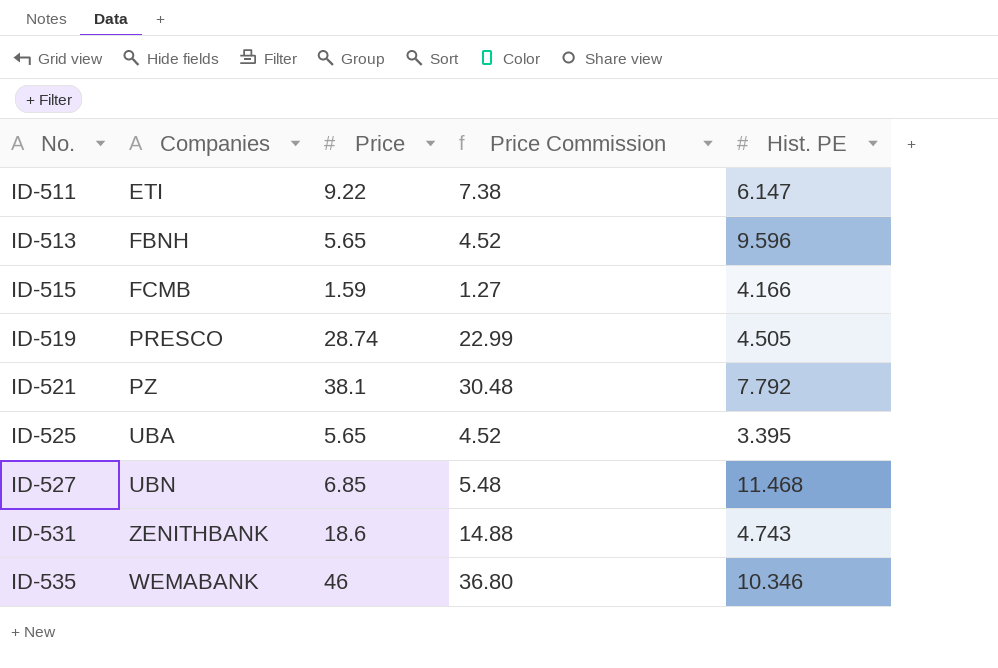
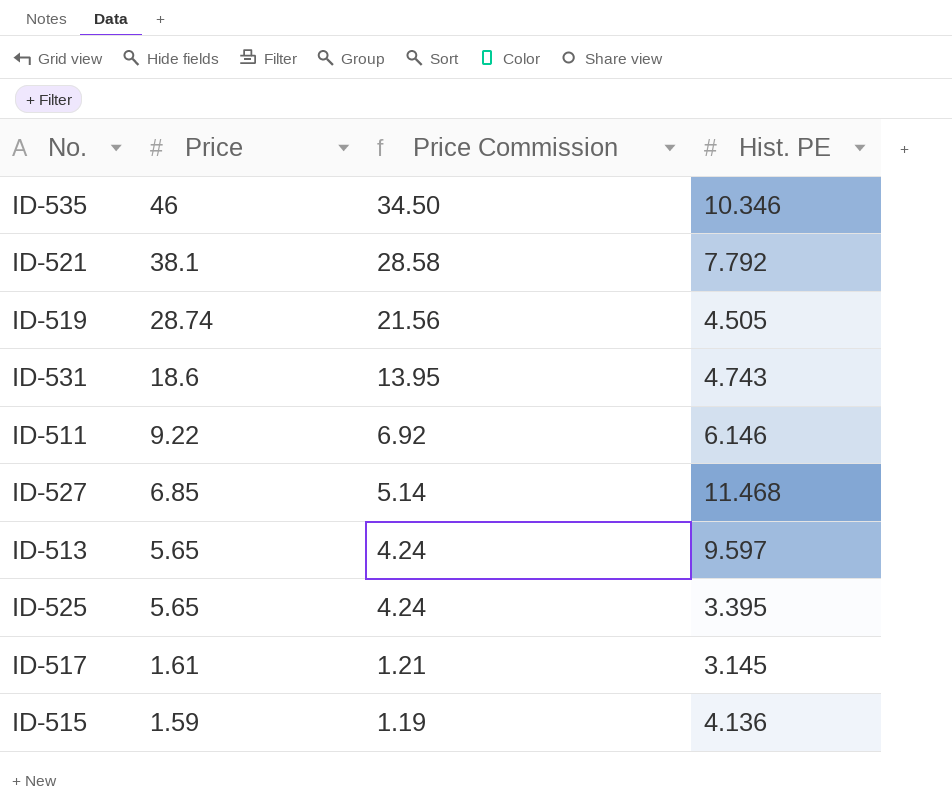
row order: No. ascending -> Price descending
column Companies | position: 2 -> none
column Price Commission | formula: [Price] * 0.8 -> [Price] * 0.75
ID-511 | Hist. PE: 6.147 -> 6.146
ID-513 | Hist. PE: 9.596 -> 9.597
row ID-517: none -> 1.61 | 1.21 | 3.145
ID-515 | Hist. PE: 4.166 -> 4.136

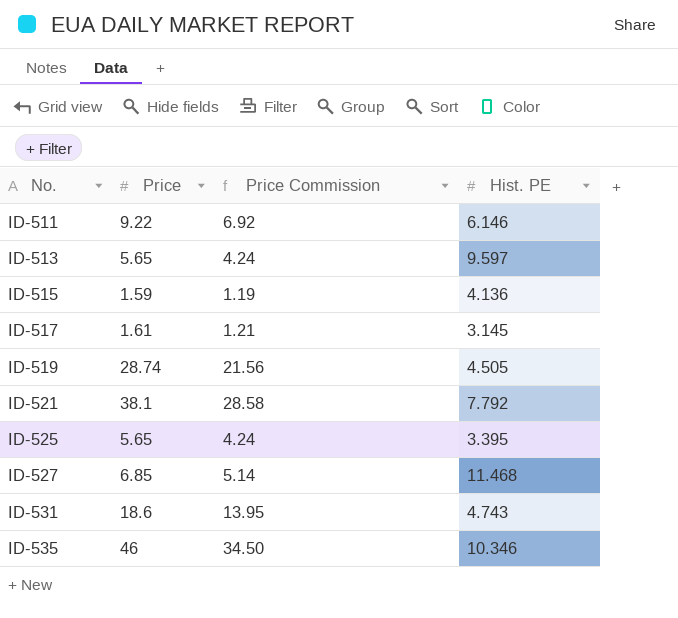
row order: Price descending -> No. ascending

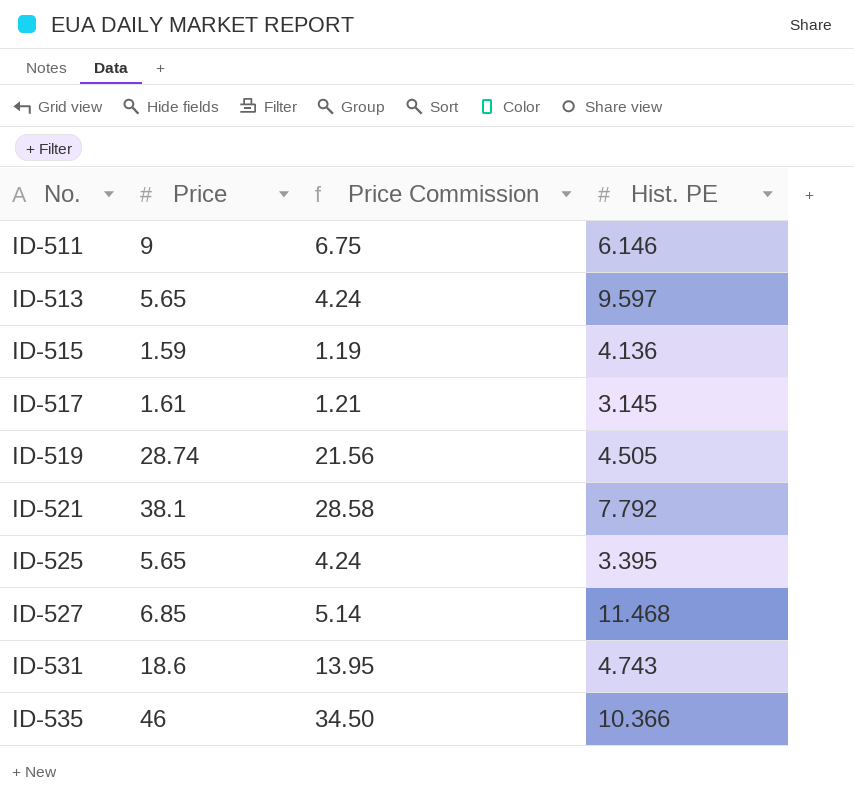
ID-511 | Price: 9.22 -> 9
ID-511 | Price Commission: 6.92 -> 6.75
ID-535 | Hist. PE: 10.346 -> 10.366

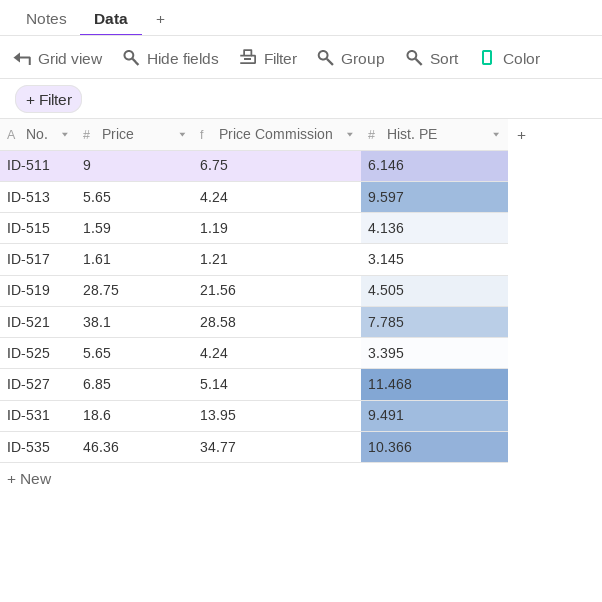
ID-519 | Price: 28.74 -> 28.75
ID-521 | Hist. PE: 7.792 -> 7.785
ID-531 | Hist. PE: 4.743 -> 9.491
ID-535 | Price: 46 -> 46.36
ID-535 | Price Commission: 34.50 -> 34.77

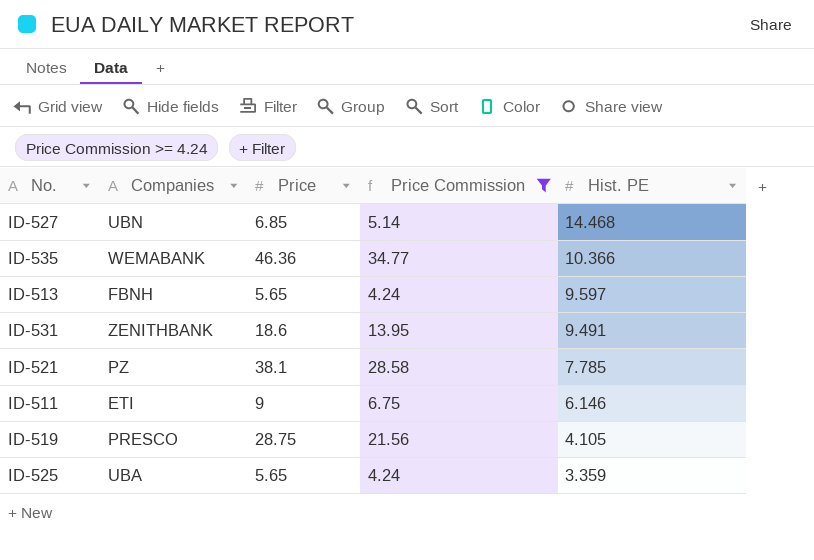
filter: none -> Price Commission >= 4.24
row order: No. ascending -> Hist. PE descending
column Companies | position: none -> 2
ID-527 | Hist. PE: 11.468 -> 14.468
ID-519 | Hist. PE: 4.505 -> 4.105
ID-525 | Hist. PE: 3.395 -> 3.359

